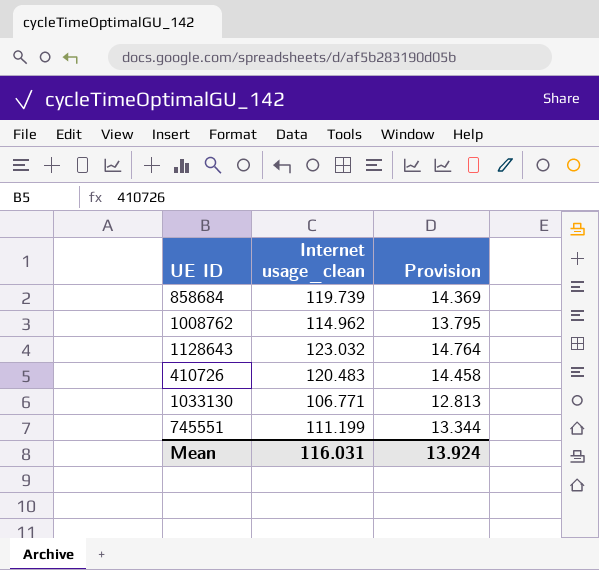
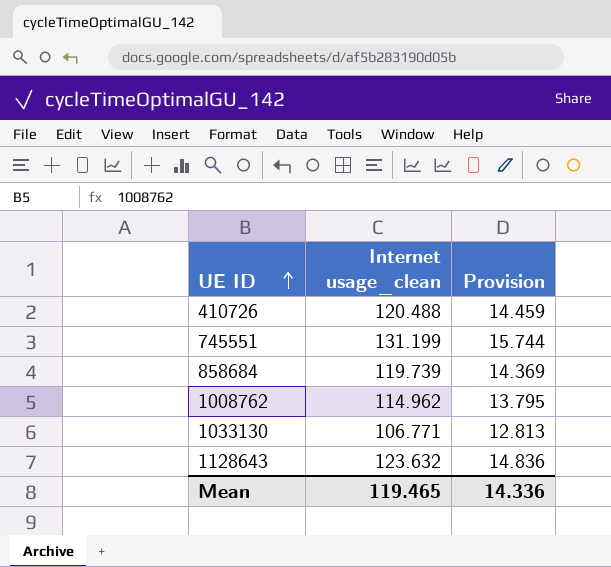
row order: none -> UE ID ascending
410726 | Internet usage_clean: 120.483 -> 120.488
410726 | Provision: 14.458 -> 14.459
745551 | Internet usage_clean: 111.199 -> 131.199
745551 | Provision: 13.344 -> 15.744
1128643 | Internet usage_clean: 123.032 -> 123.632
1128643 | Provision: 14.764 -> 14.836
Mean | Internet usage_clean: 116.031 -> 119.465
Mean | Provision: 13.924 -> 14.336

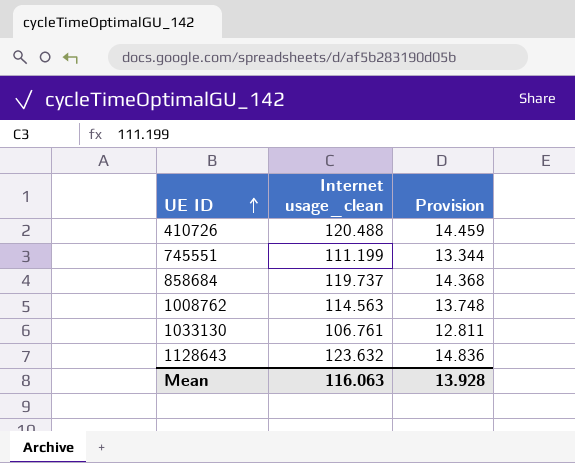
745551 | Internet usage_clean: 131.199 -> 111.199
745551 | Provision: 15.744 -> 13.344
858684 | Internet usage_clean: 119.739 -> 119.737
858684 | Provision: 14.369 -> 14.368
1008762 | Internet usage_clean: 114.962 -> 114.563
1008762 | Provision: 13.795 -> 13.748
1033130 | Internet usage_clean: 106.771 -> 106.761
1033130 | Provision: 12.813 -> 12.811
Mean | Internet usage_clean: 119.465 -> 116.063
Mean | Provision: 14.336 -> 13.928

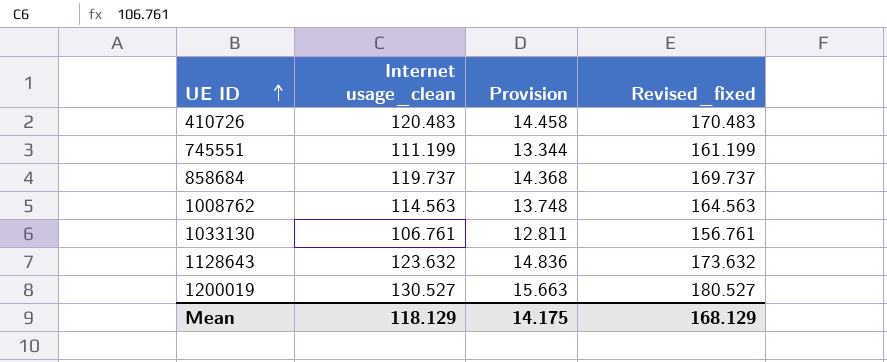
column Revised_fixed | formula: none -> [Internet usage_clean] + 50
410726 | Internet usage_clean: 120.488 -> 120.483
410726 | Provision: 14.459 -> 14.458
row 1200019: none -> 130.527 | 15.663 | 180.527
Mean | Internet usage_clean: 116.063 -> 118.129
Mean | Provision: 13.928 -> 14.175

